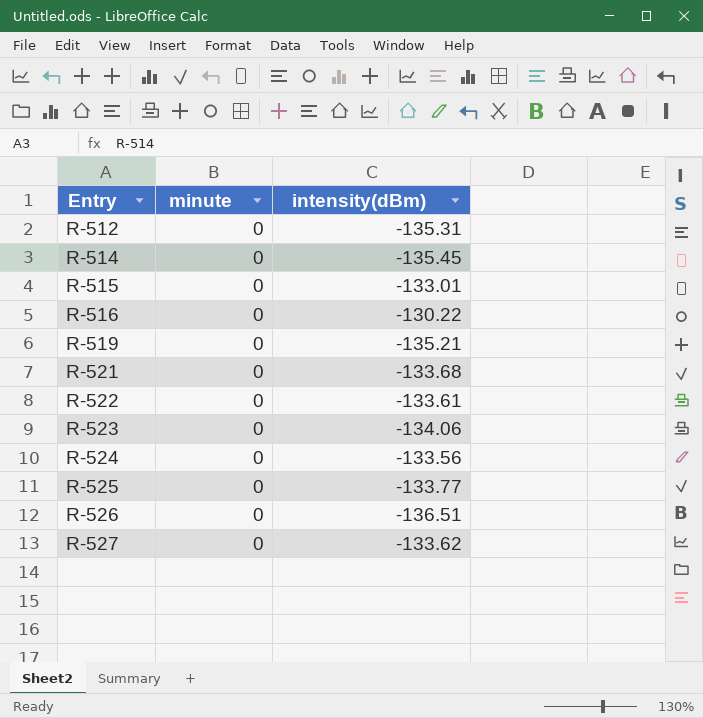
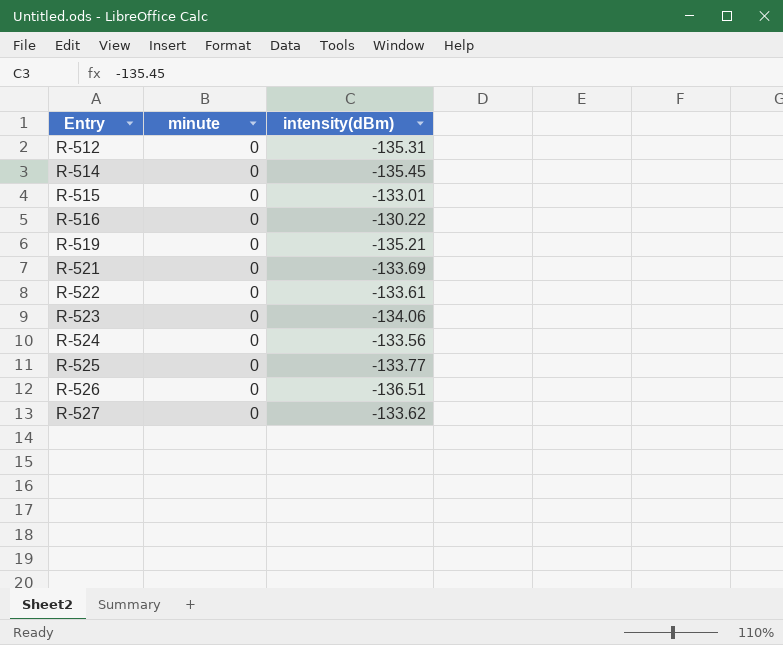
R-521 | intensity(dBm): -133.68 -> -133.69

